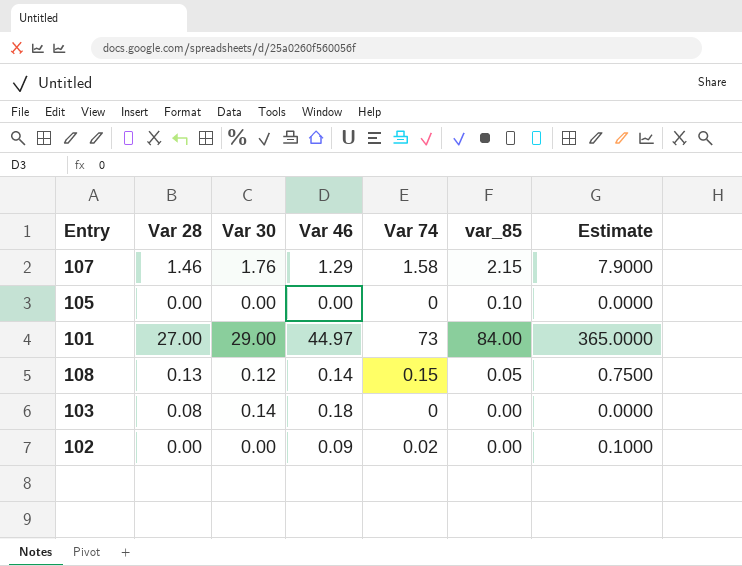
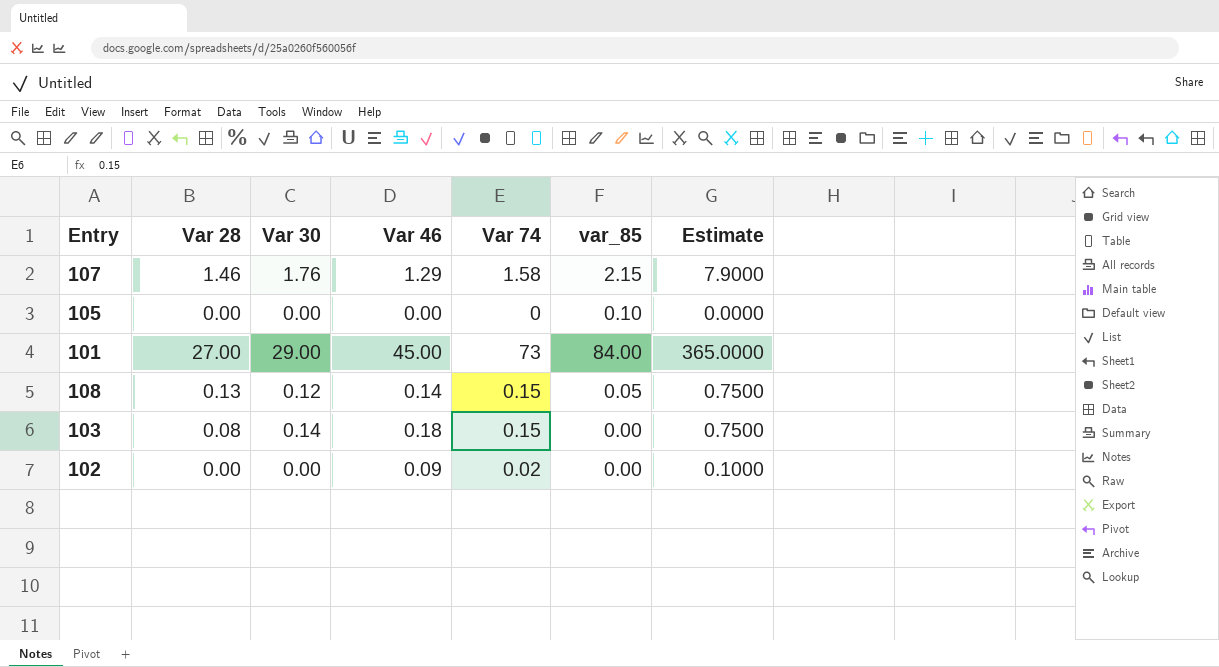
101 | Var 46: 44.97 -> 45.00
103 | Var 74: 0 -> 0.15
103 | Estimate: 0.0000 -> 0.7500

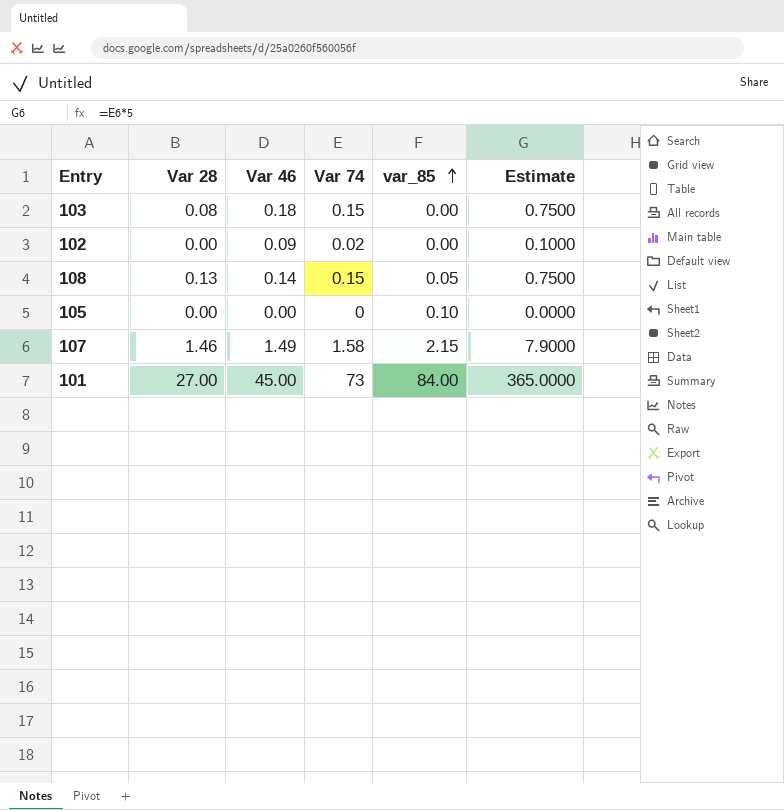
row order: none -> var_85 ascending
column Var 30 | position: 3 -> none
107 | Var 46: 1.29 -> 1.49

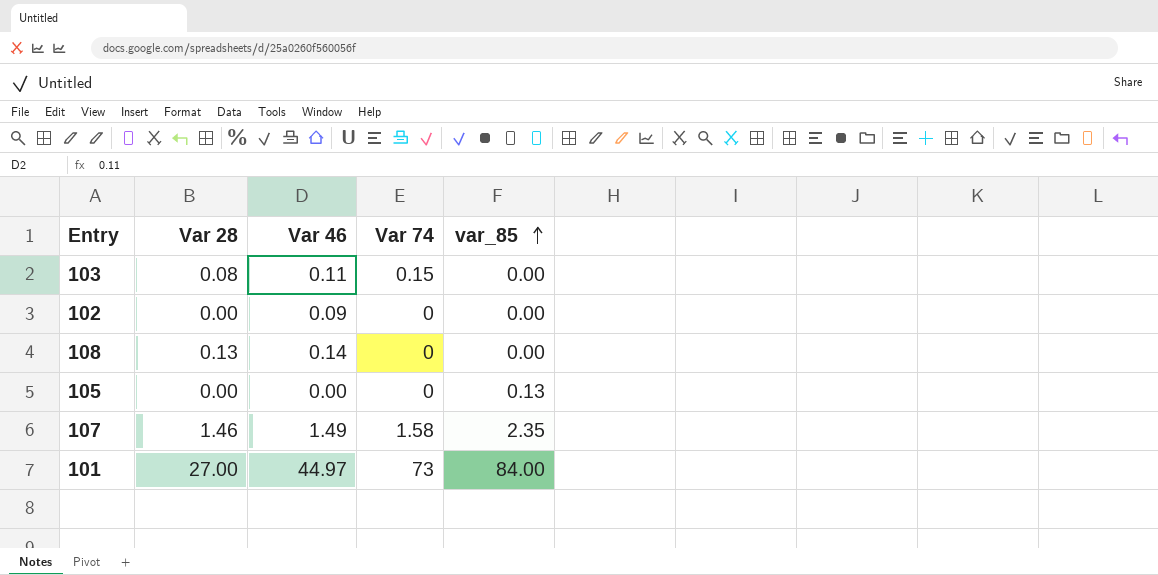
column Estimate | formula: [Var 74] * 5 -> none
103 | Var 46: 0.18 -> 0.11
102 | Var 74: 0.02 -> 0
108 | Var 74: 0.15 -> 0
108 | var_85: 0.05 -> 0.00
105 | var_85: 0.10 -> 0.13
107 | var_85: 2.15 -> 2.35
101 | Var 46: 45.00 -> 44.97

